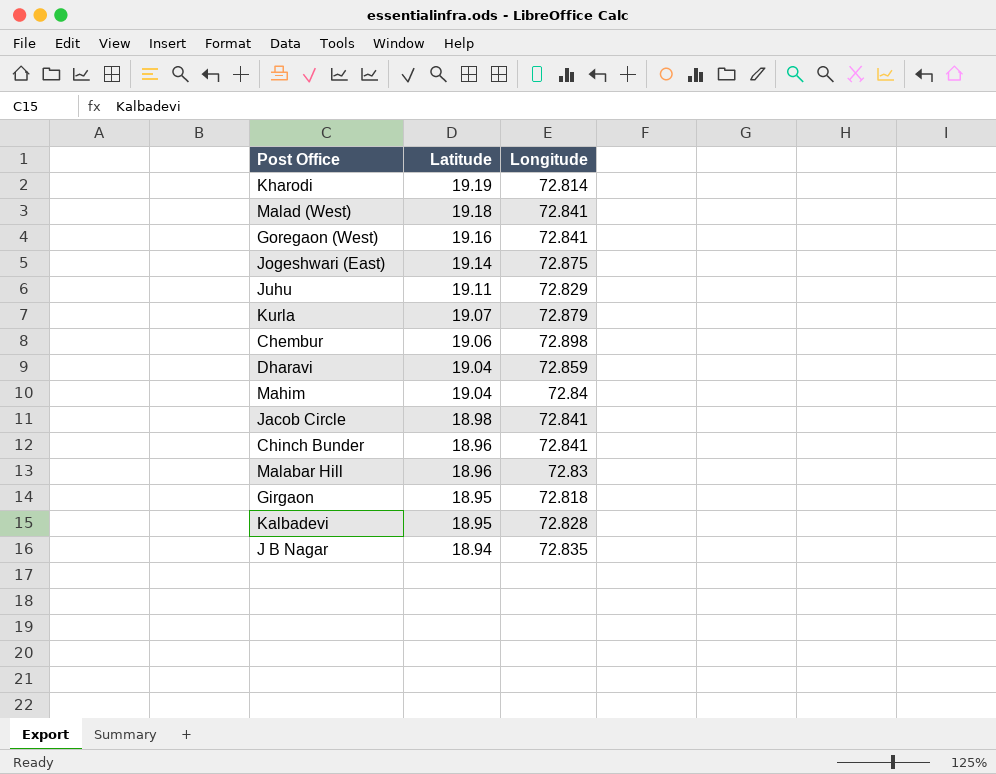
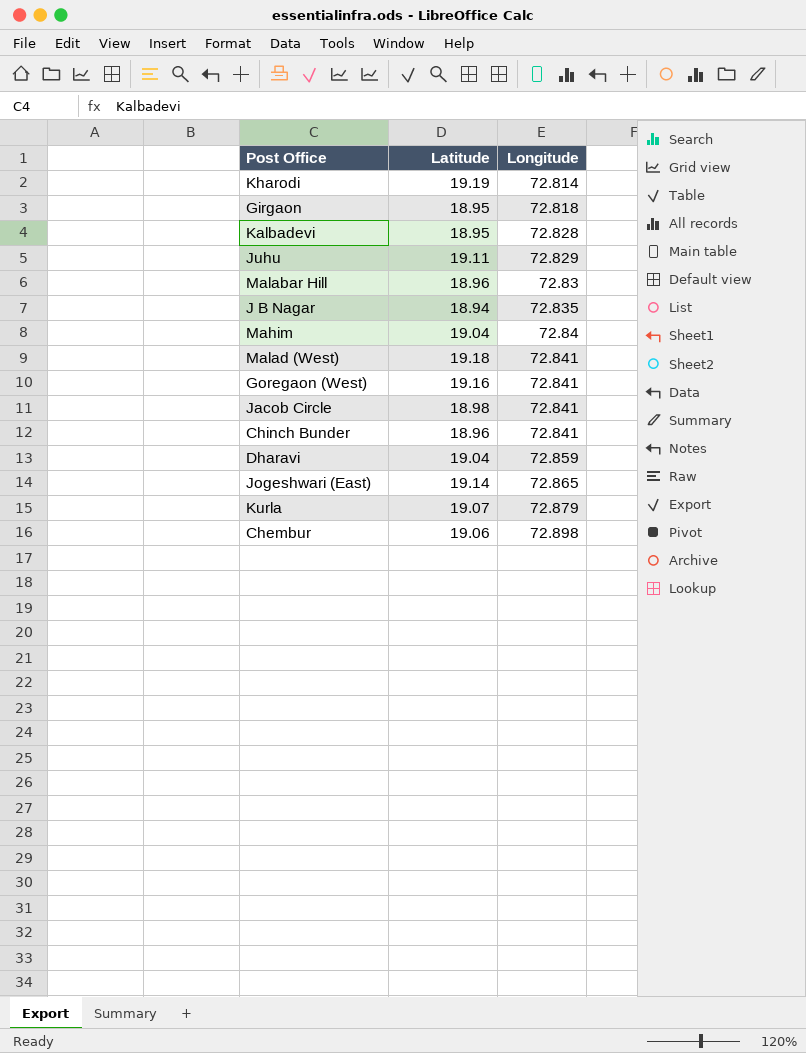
row order: Latitude descending -> Longitude ascending
Jogeshwari (East) | Longitude: 72.875 -> 72.865

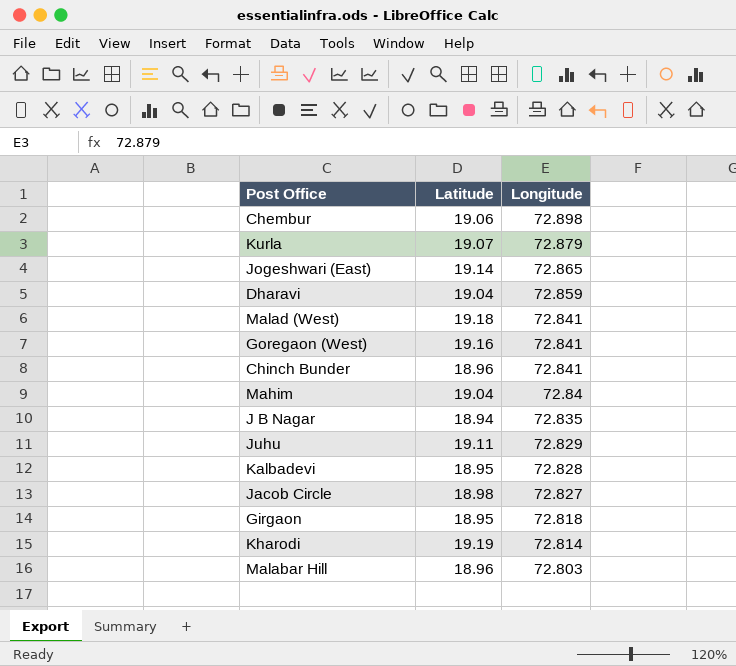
row order: Longitude ascending -> Longitude descending
Jacob Circle | Longitude: 72.841 -> 72.827
Malabar Hill | Longitude: 72.83 -> 72.803

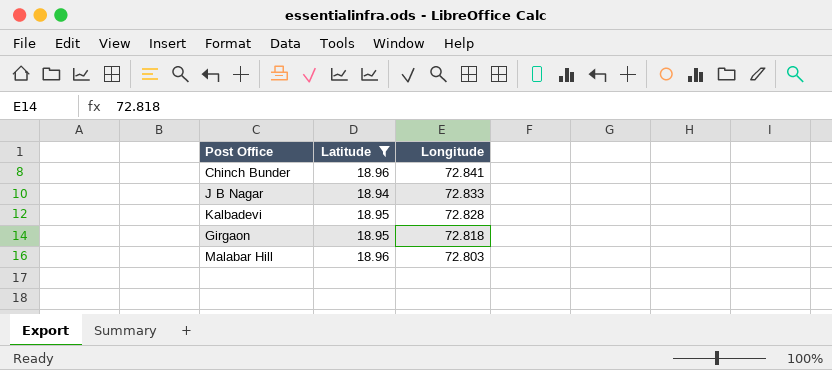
filter: none -> Latitude <= 18.96
J B Nagar | Longitude: 72.835 -> 72.833

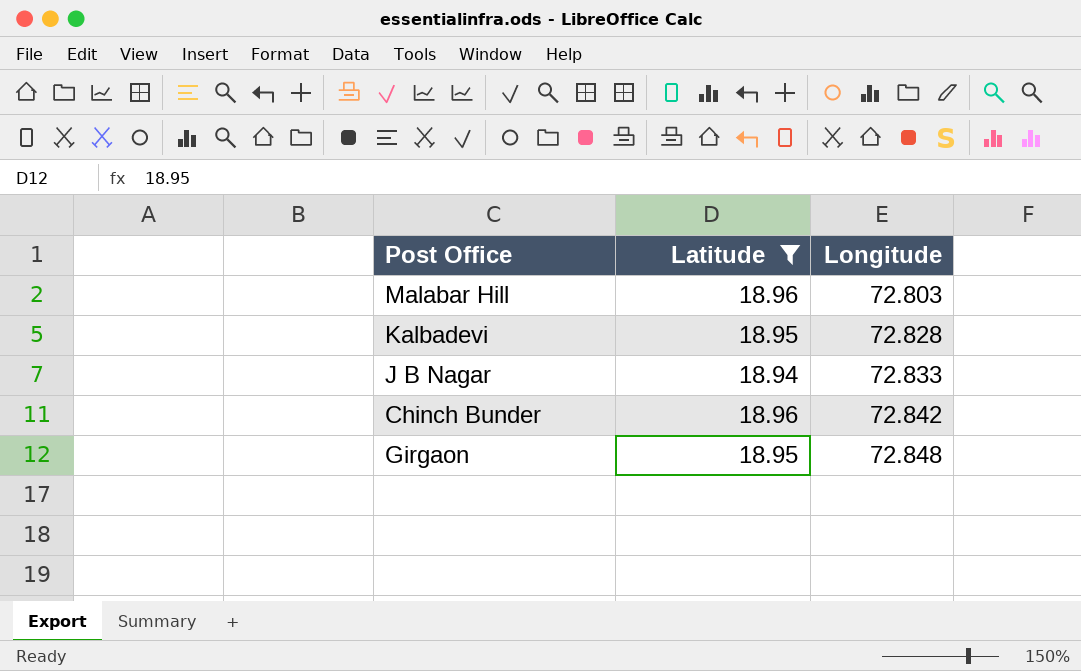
row order: Longitude descending -> Longitude ascending
Chinch Bunder | Longitude: 72.841 -> 72.842
Girgaon | Longitude: 72.818 -> 72.848

